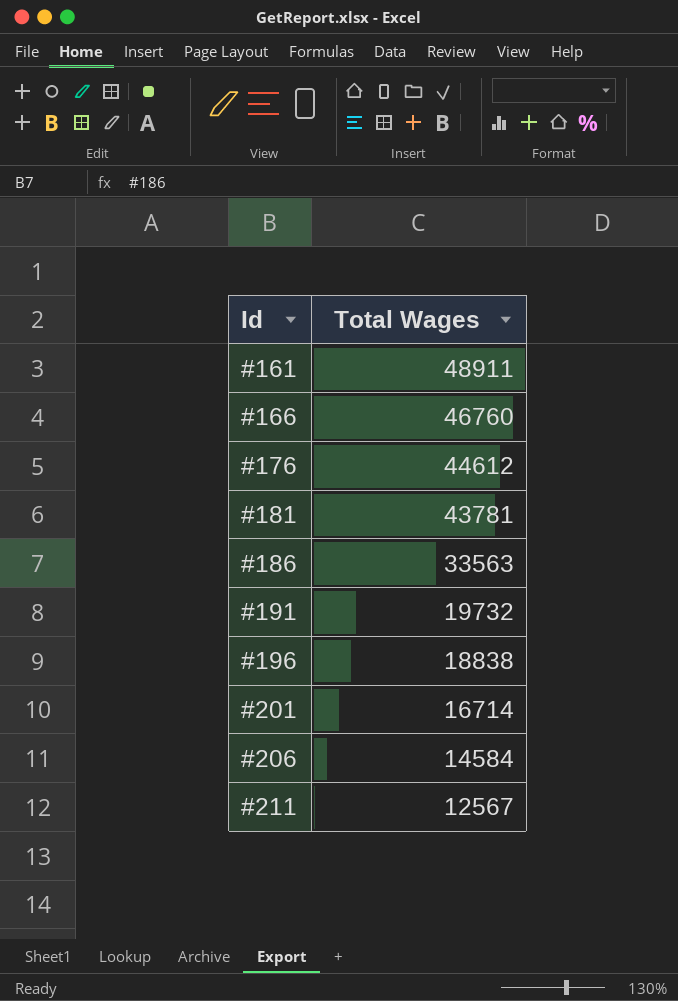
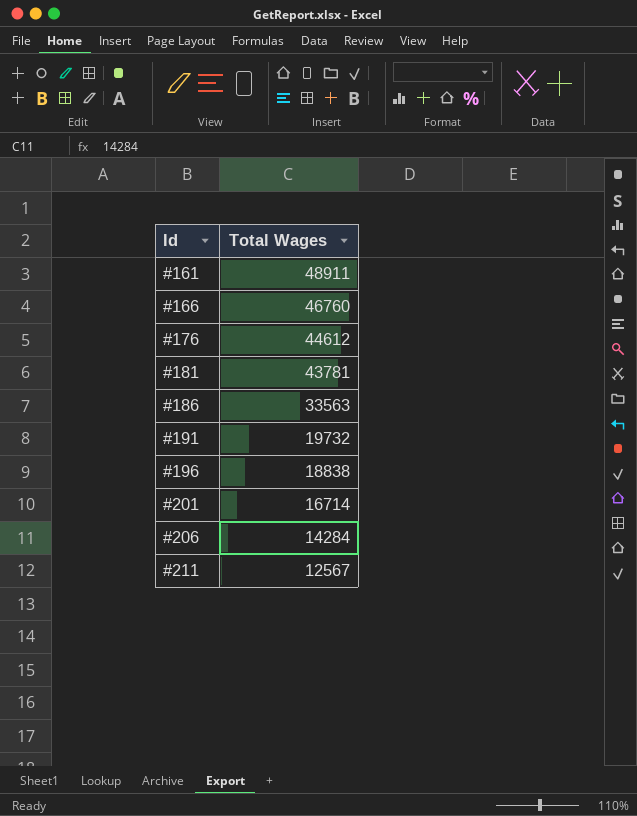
#206 | Total Wages: 14584 -> 14284

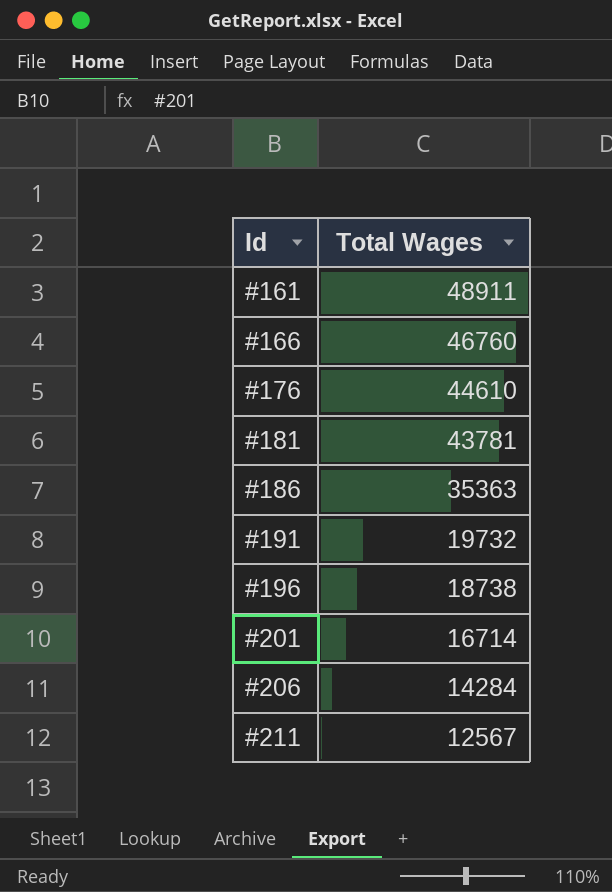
#176 | Total Wages: 44612 -> 44610
#186 | Total Wages: 33563 -> 35363
#196 | Total Wages: 18838 -> 18738

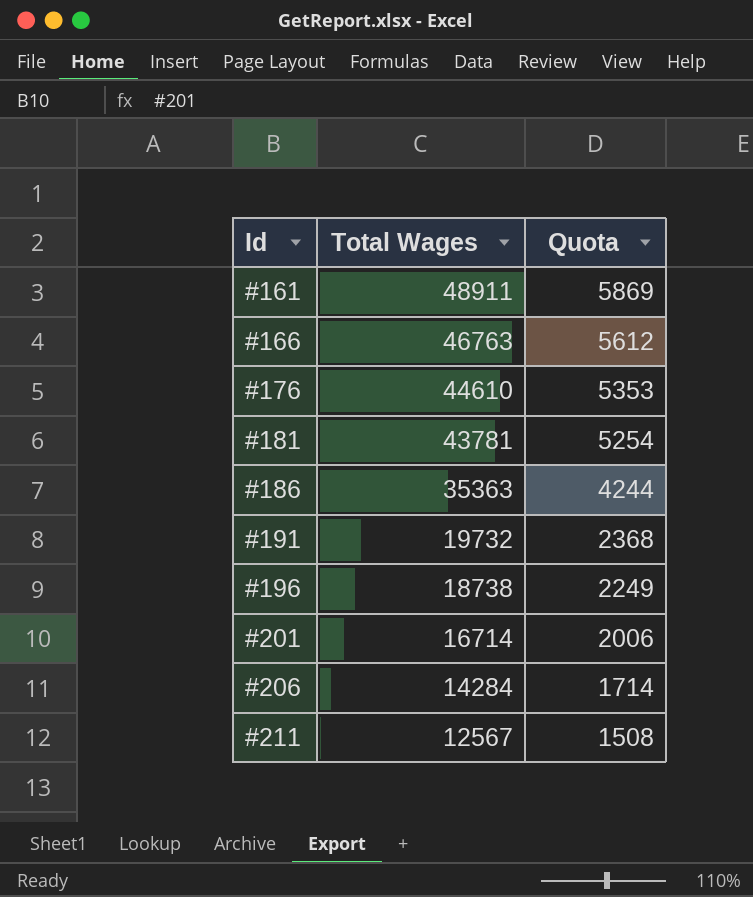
column Quota | formula: none -> [Total Wages] * 0.12
#166 | Total Wages: 46760 -> 46763

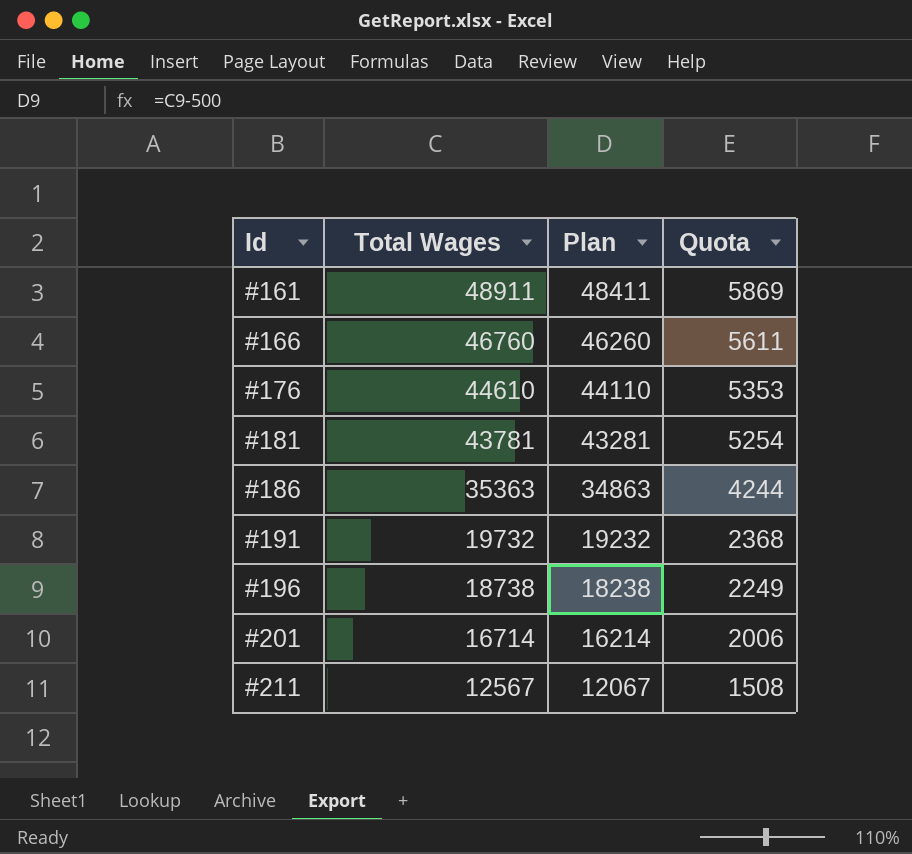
column Plan | formula: none -> [Total Wages] - 500
row #206: 14284 | 1714 -> none
#166 | Total Wages: 46763 -> 46760
#166 | Quota: 5612 -> 5611

